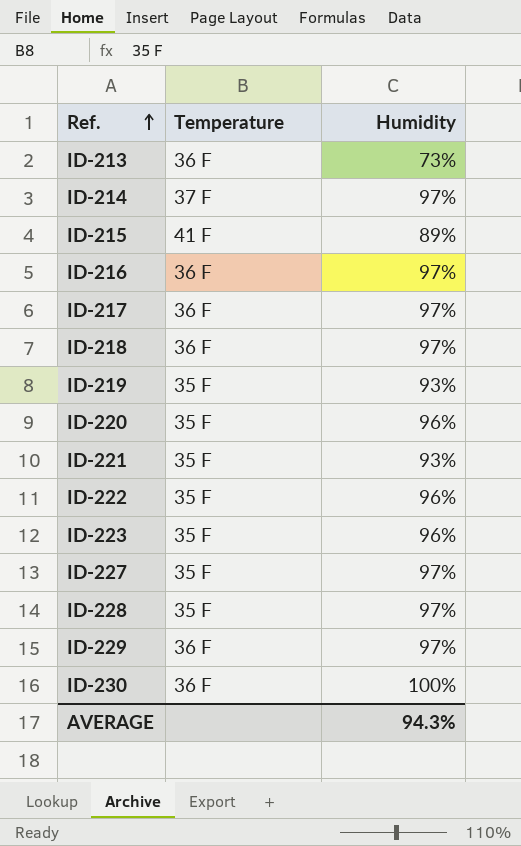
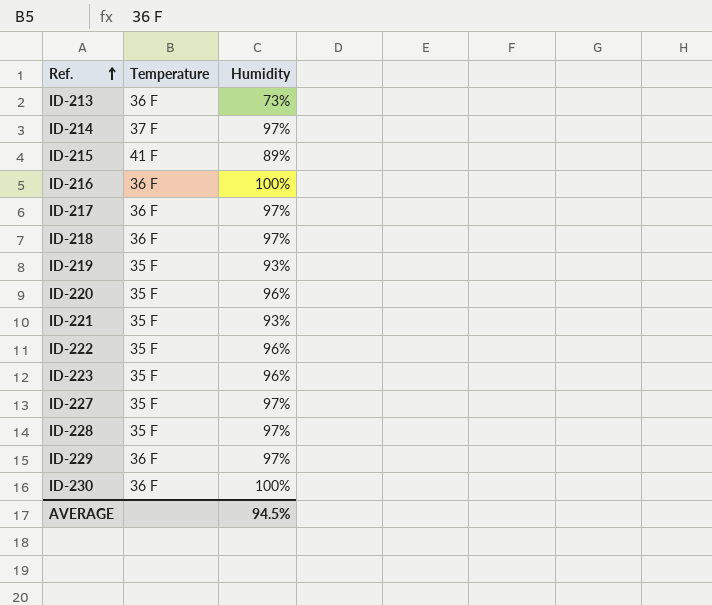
ID-216 | Humidity: 97% -> 100%
AVERAGE | Humidity: 94.3% -> 94.5%

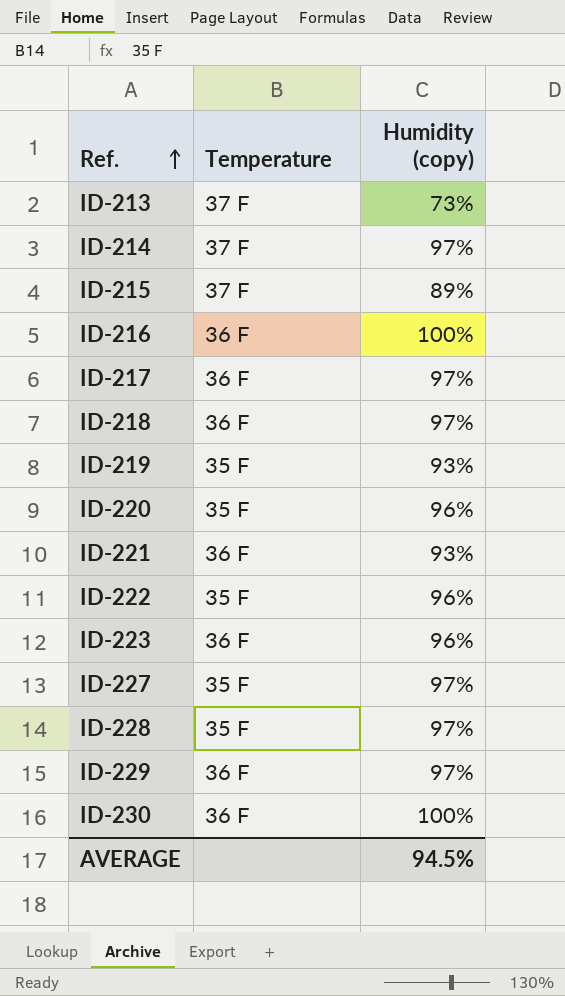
column name: Humidity -> Humidity (copy)
ID-213 | Temperature: 36 F -> 37 F
ID-215 | Temperature: 41 F -> 37 F
ID-221 | Temperature: 35 F -> 36 F
ID-223 | Temperature: 35 F -> 36 F

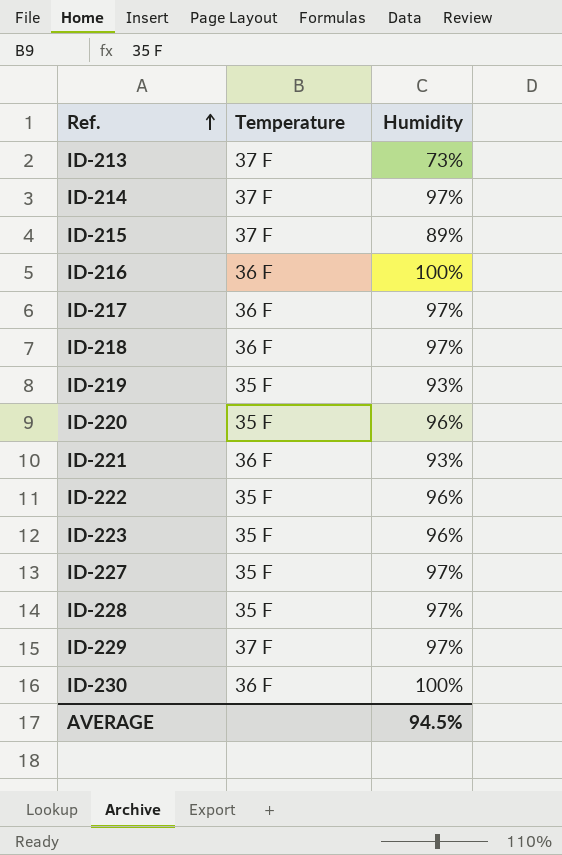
column name: Humidity (copy) -> Humidity
ID-223 | Temperature: 36 F -> 35 F
ID-229 | Temperature: 36 F -> 37 F

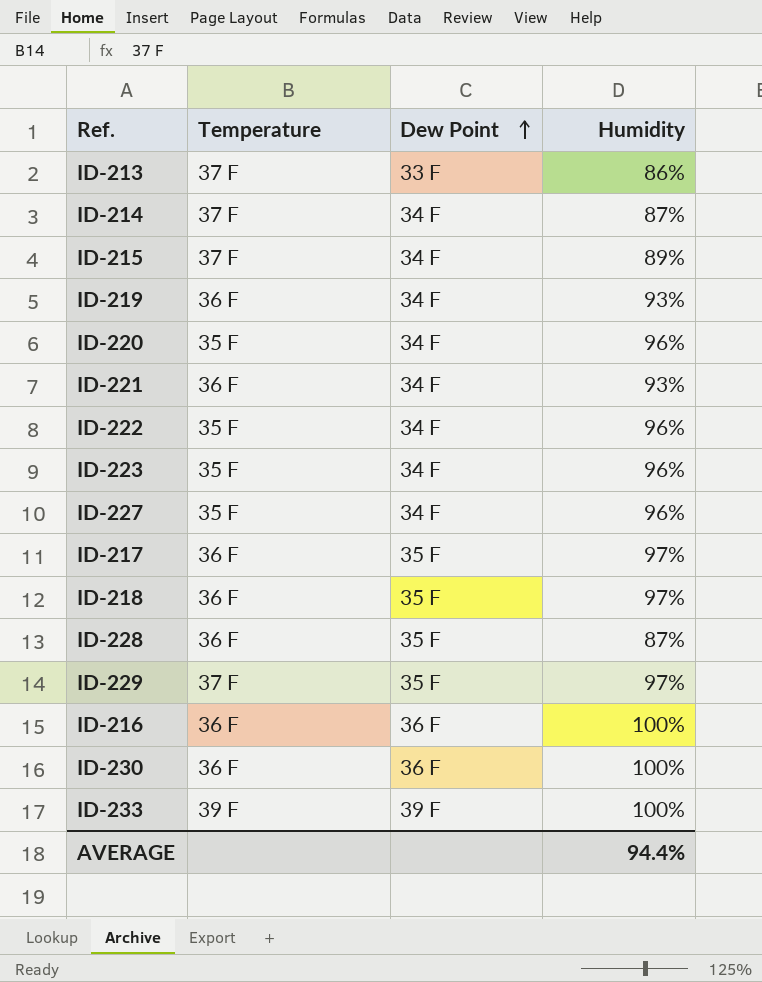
row order: Ref. ascending -> Dew Point ascending
column Dew Point | position: none -> 3
ID-213 | Humidity: 73% -> 86%
ID-214 | Humidity: 97% -> 87%
ID-219 | Temperature: 35 F -> 36 F
ID-227 | Humidity: 97% -> 96%
ID-228 | Temperature: 35 F -> 36 F
ID-228 | Humidity: 97% -> 87%
row ID-233: none -> 39 F | 39 F | 100%
AVERAGE | Humidity: 94.5% -> 94.4%

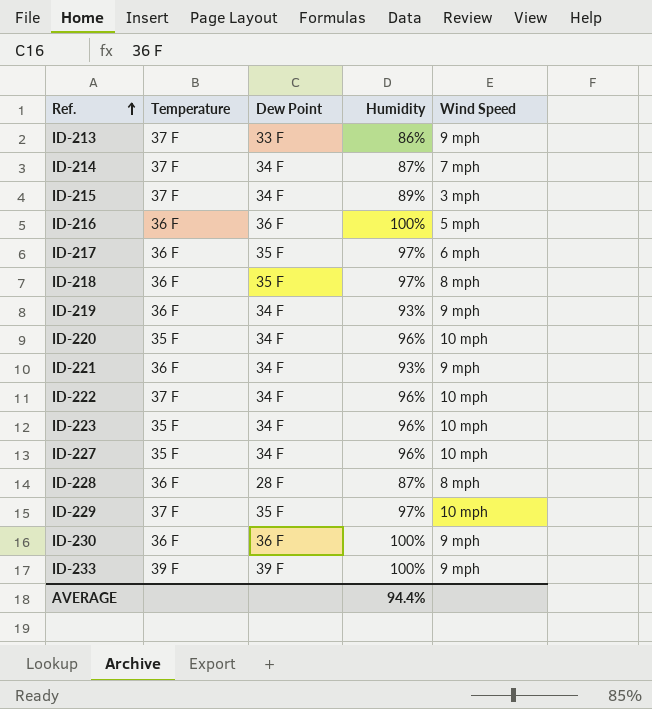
row order: Dew Point ascending -> Ref. ascending
column Wind Speed | position: none -> 5
ID-222 | Temperature: 35 F -> 37 F
ID-228 | Dew Point: 35 F -> 28 F

